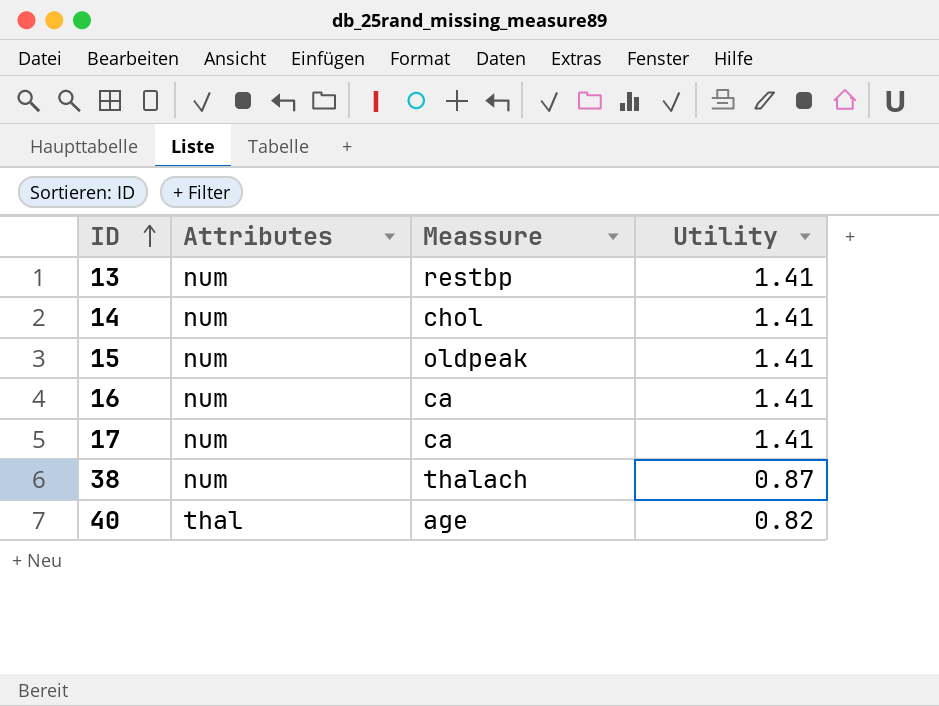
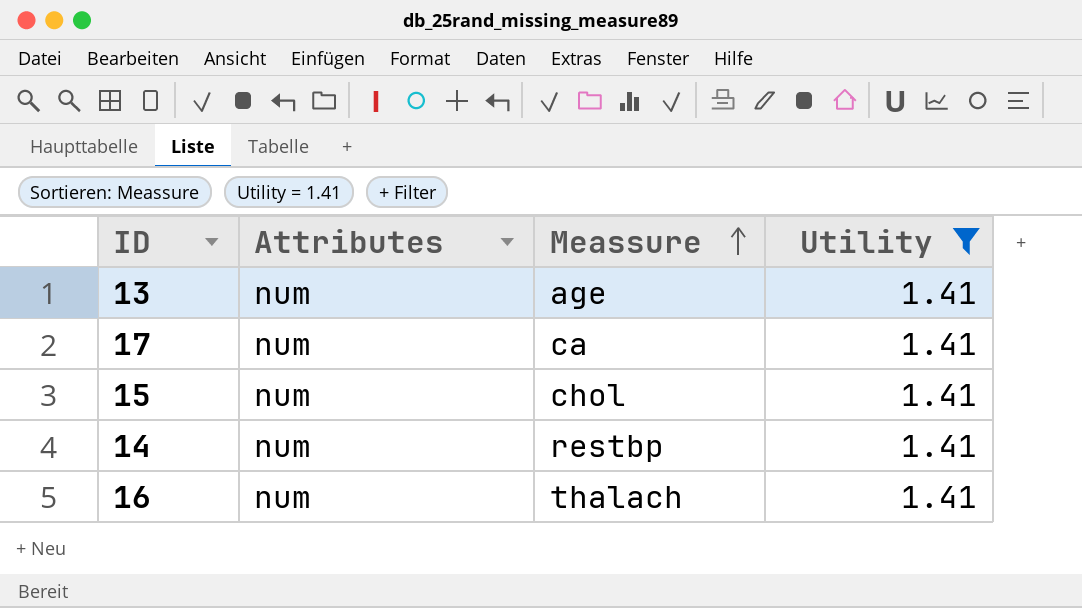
filter: none -> Utility = 1.41
row order: ID ascending -> Meassure ascending
13 | Meassure: restbp -> age
15 | Meassure: oldpeak -> chol
14 | Meassure: chol -> restbp
16 | Meassure: ca -> thalach

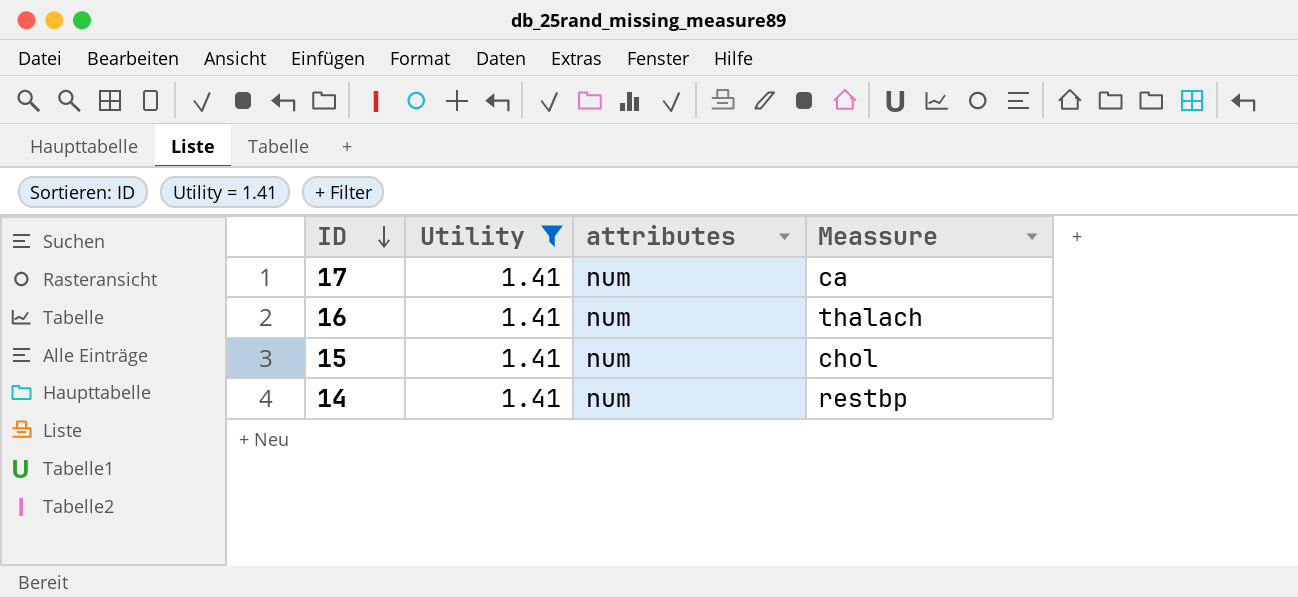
row order: Meassure ascending -> ID descending
column Utility | position: 4 -> 2
column name: Attributes -> attributes
row 13: num | age | 1.41 -> none

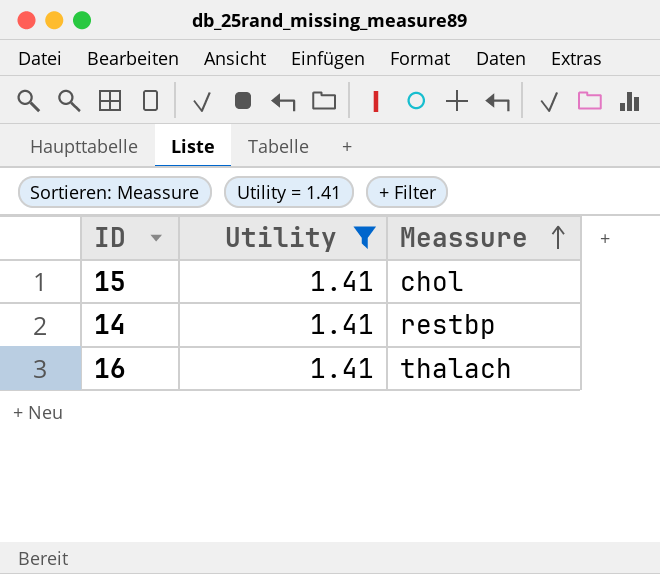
row order: ID descending -> Meassure ascending
column attributes | position: 3 -> none
row 17: 1.41 | num | ca -> none

